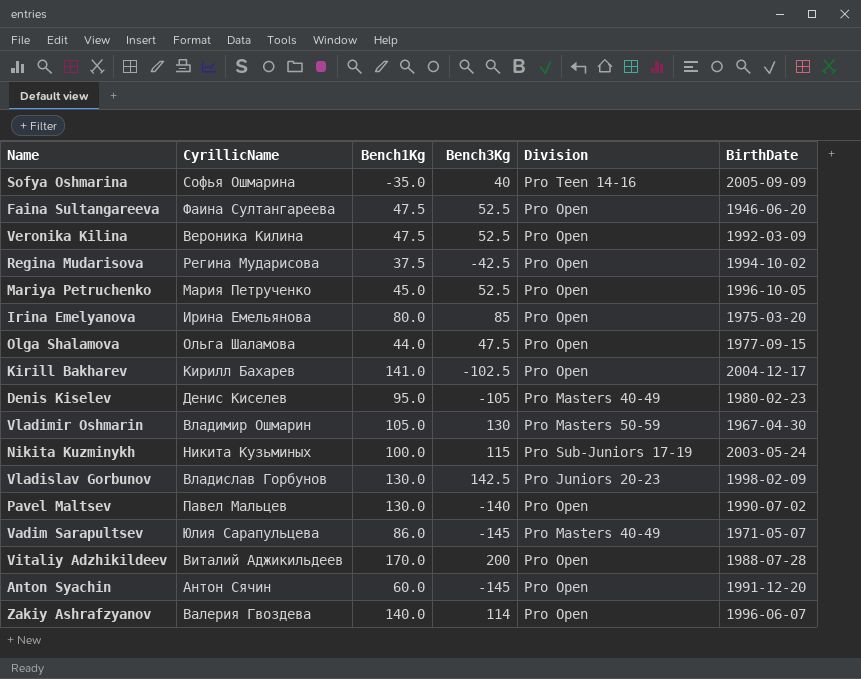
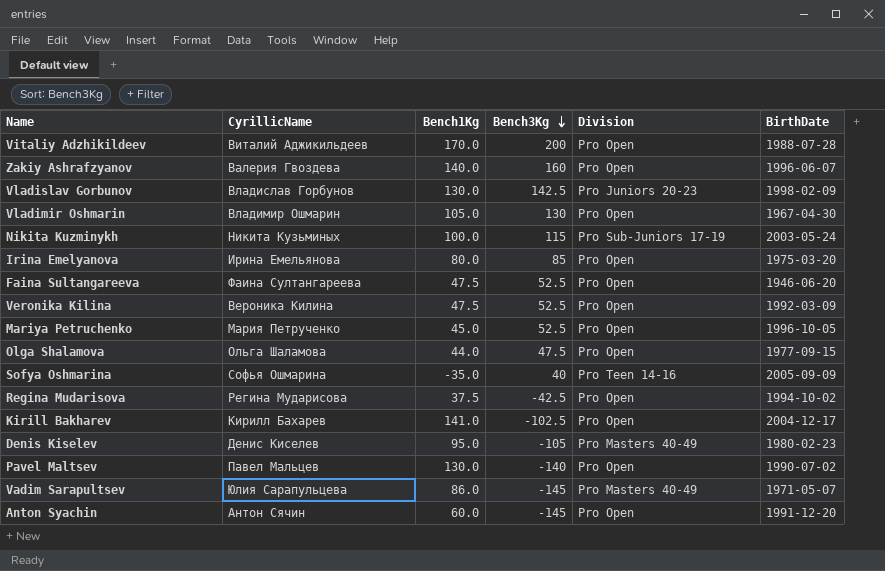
row order: none -> Bench3Kg descending
Zakiy Ashrafzyanov | Bench3Kg: 114 -> 160
Vladimir Oshmarin | Division: Pro Masters 50-59 -> Pro Open

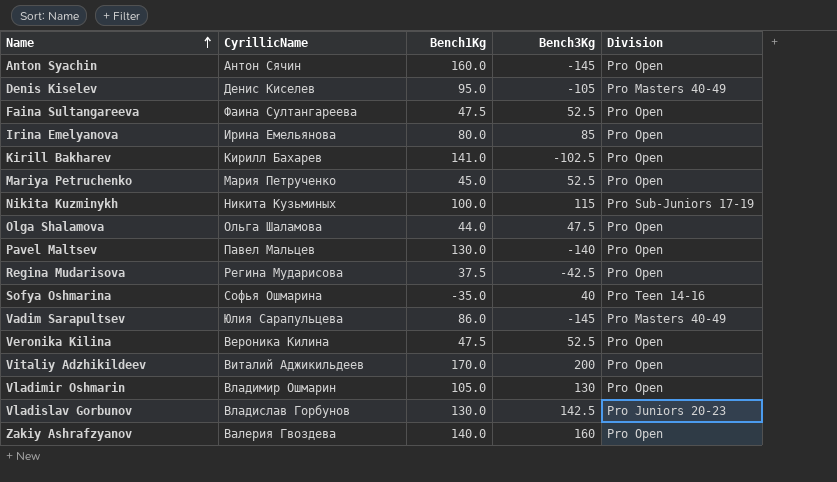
row order: Bench3Kg descending -> Name ascending
column BirthDate | position: 6 -> none
Anton Syachin | Bench1Kg: 60.0 -> 160.0

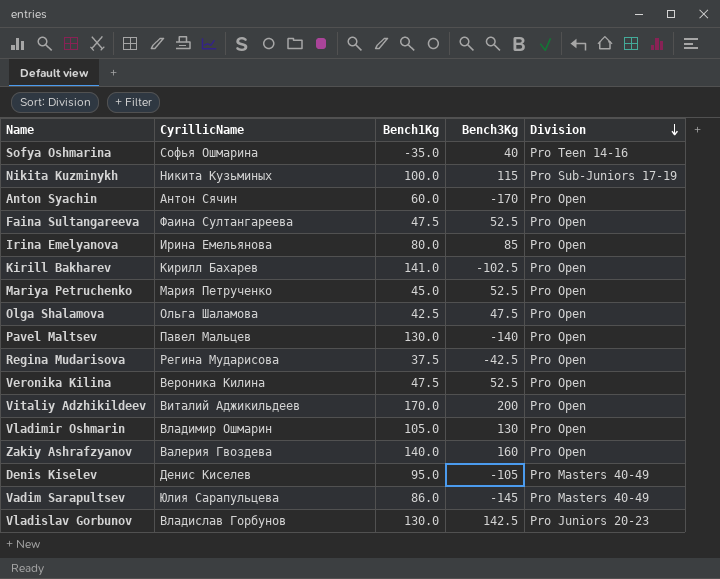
row order: Name ascending -> Division descending
Anton Syachin | Bench1Kg: 160.0 -> 60.0
Anton Syachin | Bench3Kg: -145 -> -170
Olga Shalamova | Bench1Kg: 44.0 -> 42.5

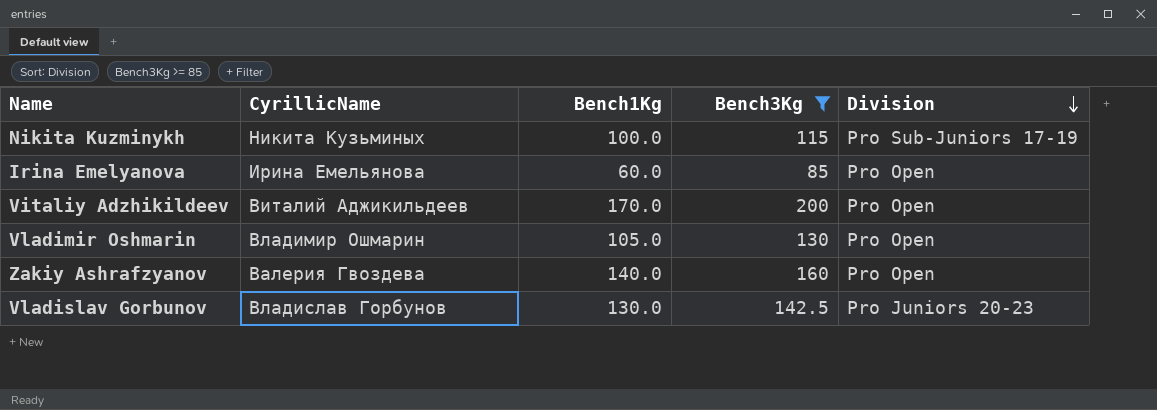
filter: none -> Bench3Kg >= 85
Irina Emelyanova | Bench1Kg: 80.0 -> 60.0

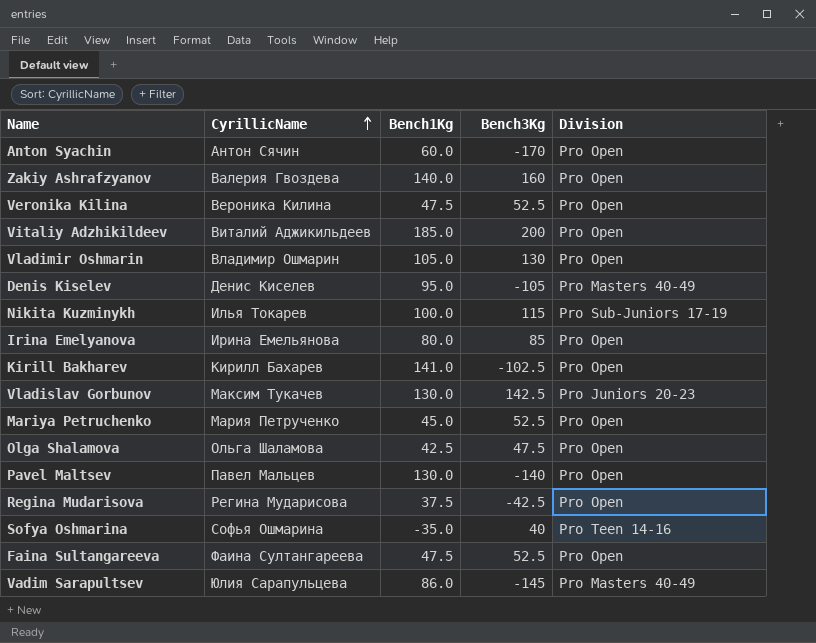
filter: Bench3Kg >= 85 -> none
row order: Division descending -> CyrillicName ascending
Vitaliy Adzhikildeev | Bench1Kg: 170.0 -> 185.0
Nikita Kuzminykh | CyrillicName: Никита Кузьминых -> Илья Токарев
Irina Emelyanova | Bench1Kg: 60.0 -> 80.0
Vladislav Gorbunov | CyrillicName: Владислав Горбунов -> Максим Тукачев

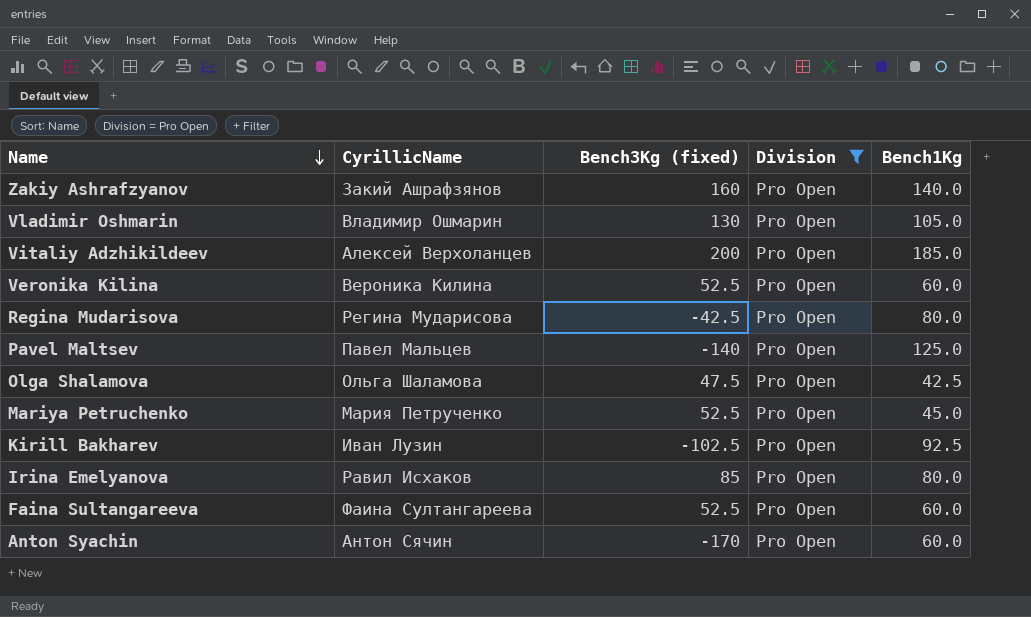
filter: none -> Division = Pro Open
row order: CyrillicName ascending -> Name descending
column name: Bench3Kg -> Bench3Kg (fixed)
column Bench1Kg | position: 3 -> 5
Zakiy Ashrafzyanov | CyrillicName: Валерия Гвоздева -> Закий Ашрафзянов
Vitaliy Adzhikildeev | CyrillicName: Виталий Аджикильдеев -> Алексей Верхоланцев
Veronika Kilina | Bench1Kg: 47.5 -> 60.0
Regina Mudarisova | Bench1Kg: 37.5 -> 80.0
Pavel Maltsev | Bench1Kg: 130.0 -> 125.0
Kirill Bakharev | CyrillicName: Кирилл Бахарев -> Иван Лузин
Kirill Bakharev | Bench1Kg: 141.0 -> 92.5
Irina Emelyanova | CyrillicName: Ирина Емельянова -> Равил Исхаков
Faina Sultangareeva | Bench1Kg: 47.5 -> 60.0

